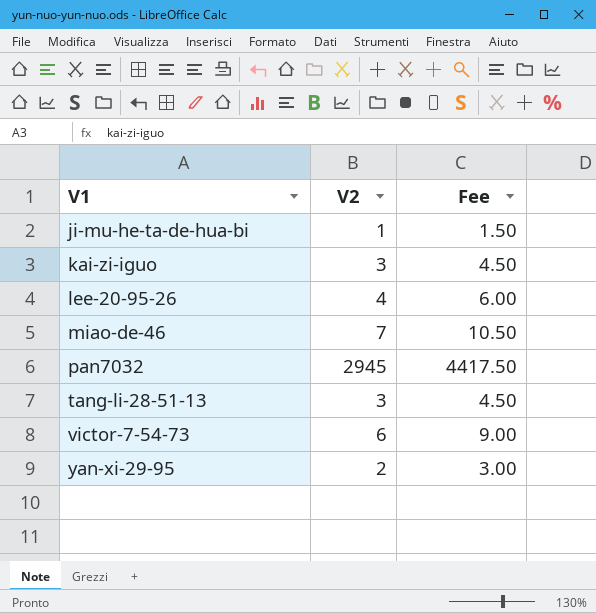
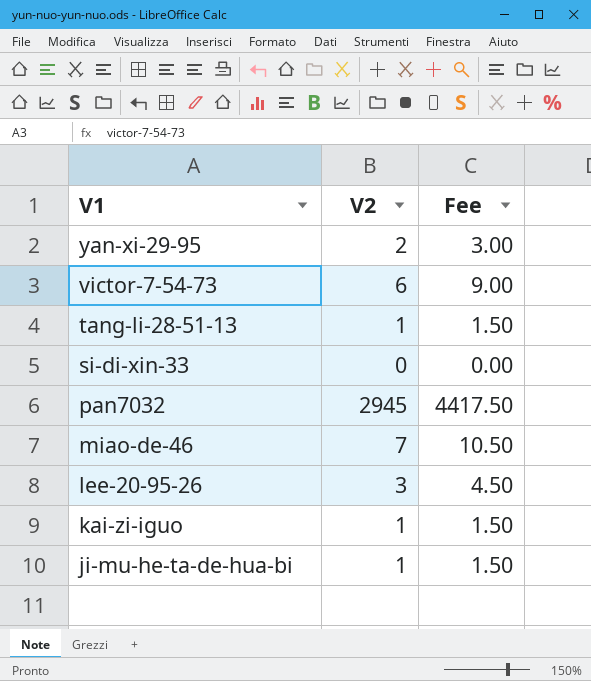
row order: V1 ascending -> V1 descending
tang-li-28-51-13 | V2: 3 -> 1
tang-li-28-51-13 | Fee: 4.50 -> 1.50
row si-di-xin-33: none -> 0 | 0.00
lee-20-95-26 | V2: 4 -> 3
lee-20-95-26 | Fee: 6.00 -> 4.50
kai-zi-iguo | V2: 3 -> 1
kai-zi-iguo | Fee: 4.50 -> 1.50

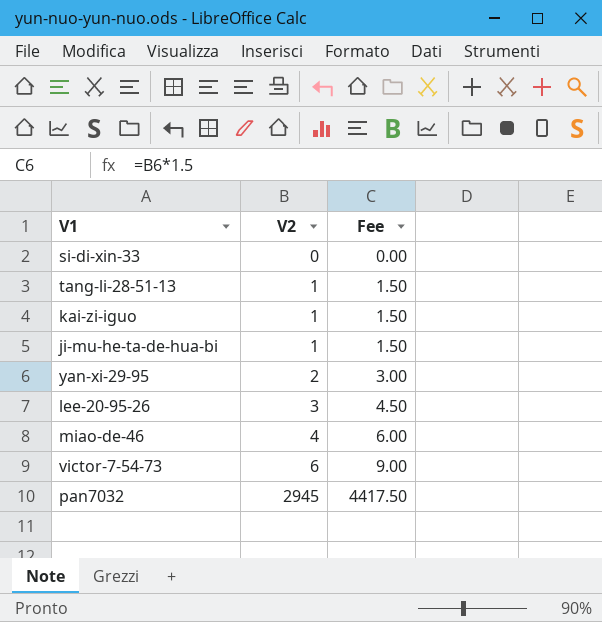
row order: V1 descending -> V2 ascending
miao-de-46 | V2: 7 -> 4
miao-de-46 | Fee: 10.50 -> 6.00

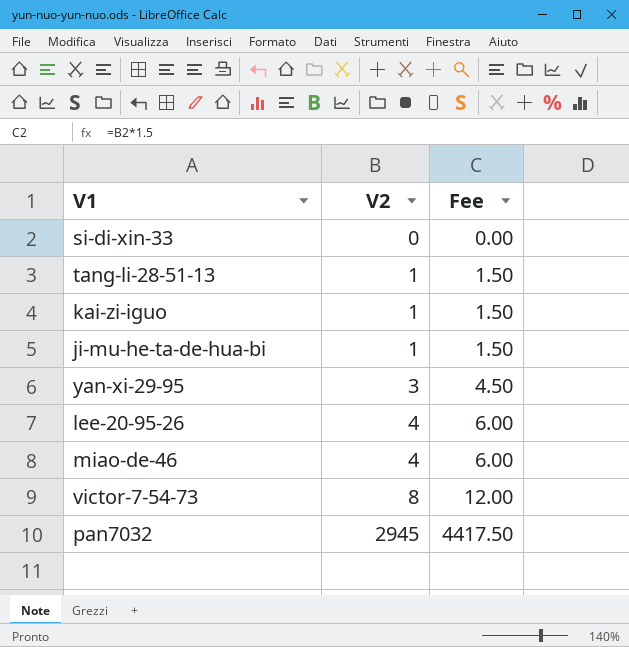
yan-xi-29-95 | V2: 2 -> 3
yan-xi-29-95 | Fee: 3.00 -> 4.50
lee-20-95-26 | V2: 3 -> 4
lee-20-95-26 | Fee: 4.50 -> 6.00
victor-7-54-73 | V2: 6 -> 8
victor-7-54-73 | Fee: 9.00 -> 12.00

